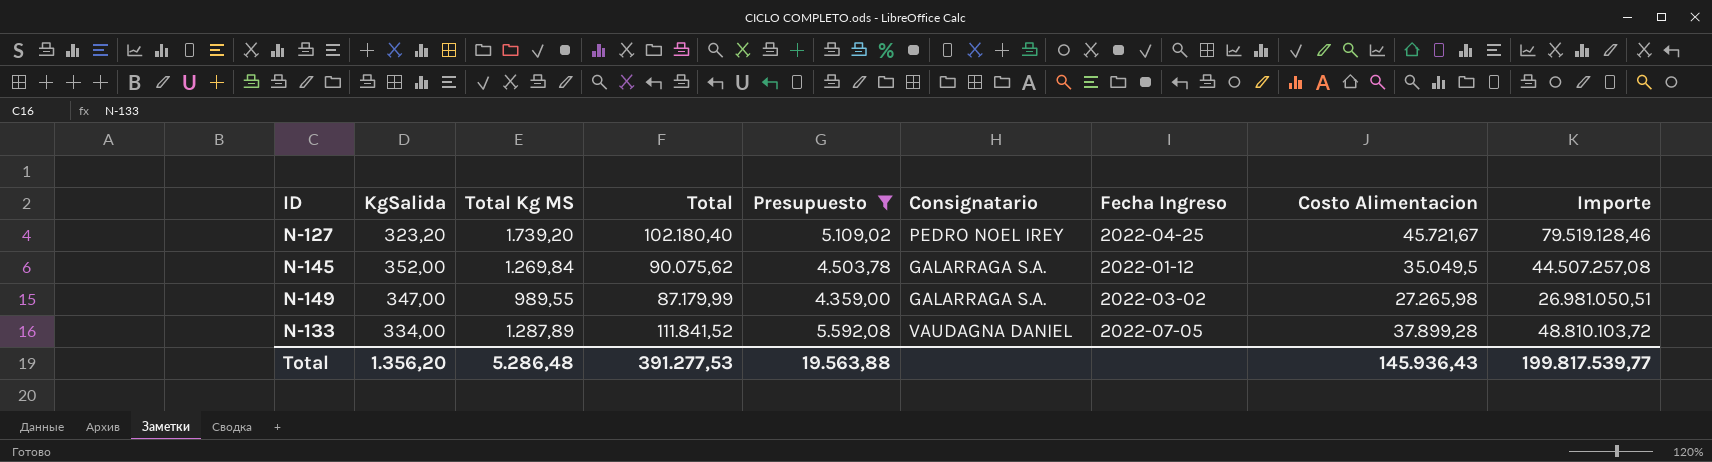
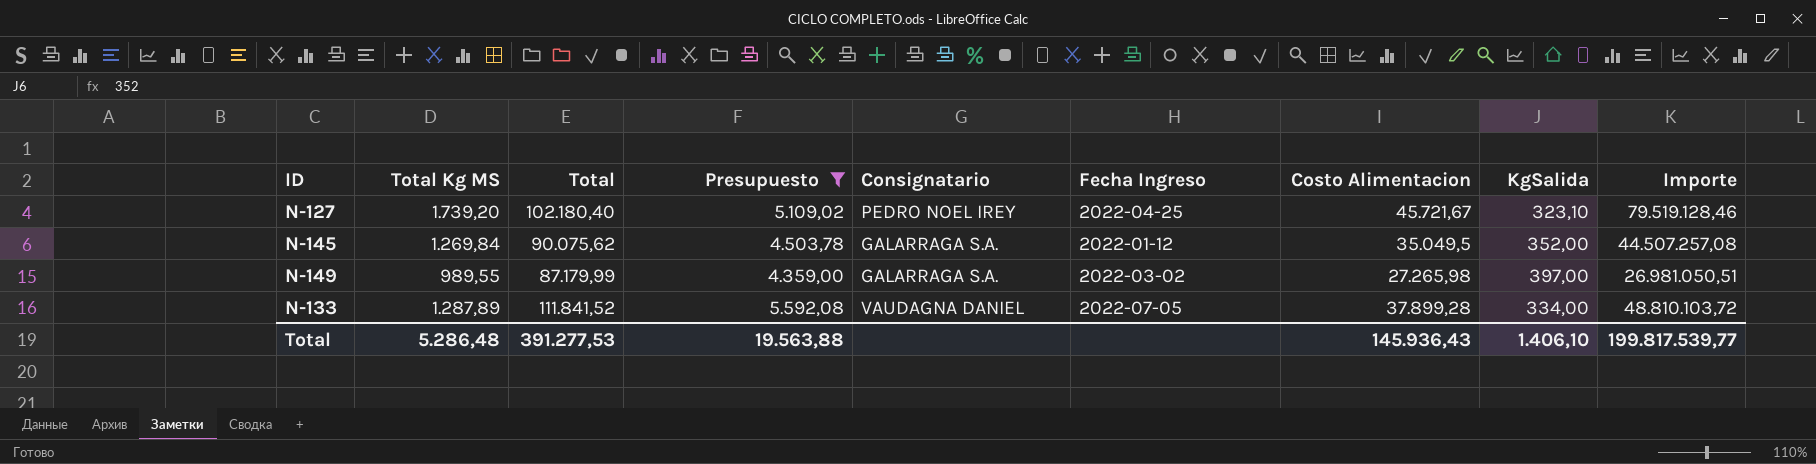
column KgSalida | position: 2 -> 8
N-127 | KgSalida: 323,20 -> 323,10
N-149 | KgSalida: 347,00 -> 397,00
Total | KgSalida: 1.356,20 -> 1.406,10

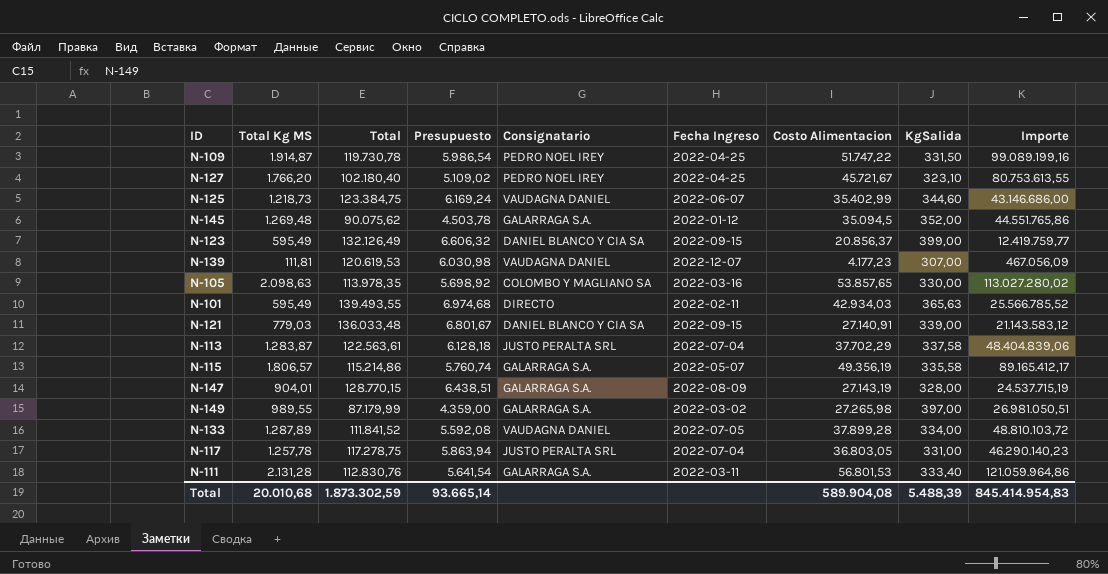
filter: Presupuesto <= 5.592,08 -> none
N-127 | Total Kg MS: 1.739,20 -> 1.766,20
N-127 | Importe: 79.519.128,46 -> 80.753.613,55
N-145 | Total Kg MS: 1.269,84 -> 1.269,48
N-145 | Costo Alimentacion: 35.049,5 -> 35.094,5
N-145 | Importe: 44.507.257,08 -> 44.551.765,86
Total | Total Kg MS: 5.286,48 -> 20.010,68
Total | Total: 391.277,53 -> 1.873.302,59
Total | Presupuesto: 19.563,88 -> 93.665,14
Total | Costo Alimentacion: 145.936,43 -> 589.904,08
Total | KgSalida: 1.406,10 -> 5.488,39
Total | Importe: 199.817.539,77 -> 845.414.954,83

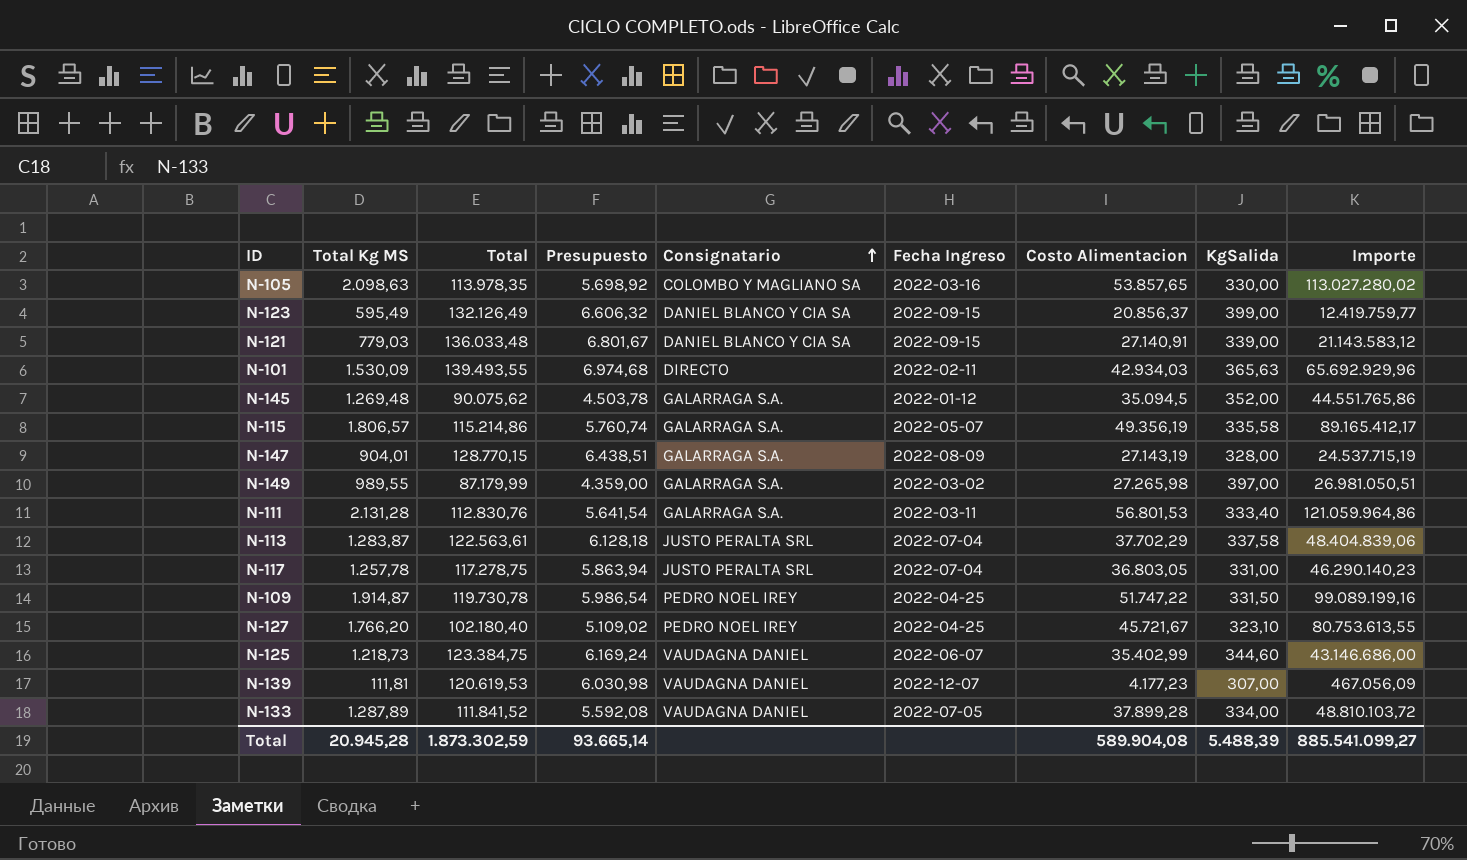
row order: none -> Consignatario ascending
N-101 | Total Kg MS: 595,49 -> 1.530,09
N-101 | Importe: 25.566.785,52 -> 65.692.929,96
Total | Total Kg MS: 20.010,68 -> 20.945,28
Total | Importe: 845.414.954,83 -> 885.541.099,27

